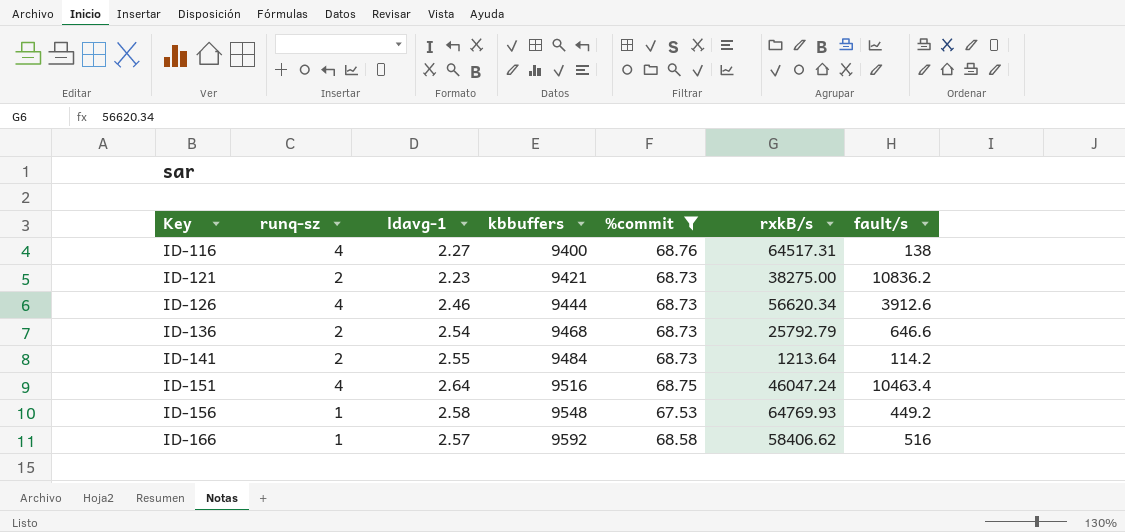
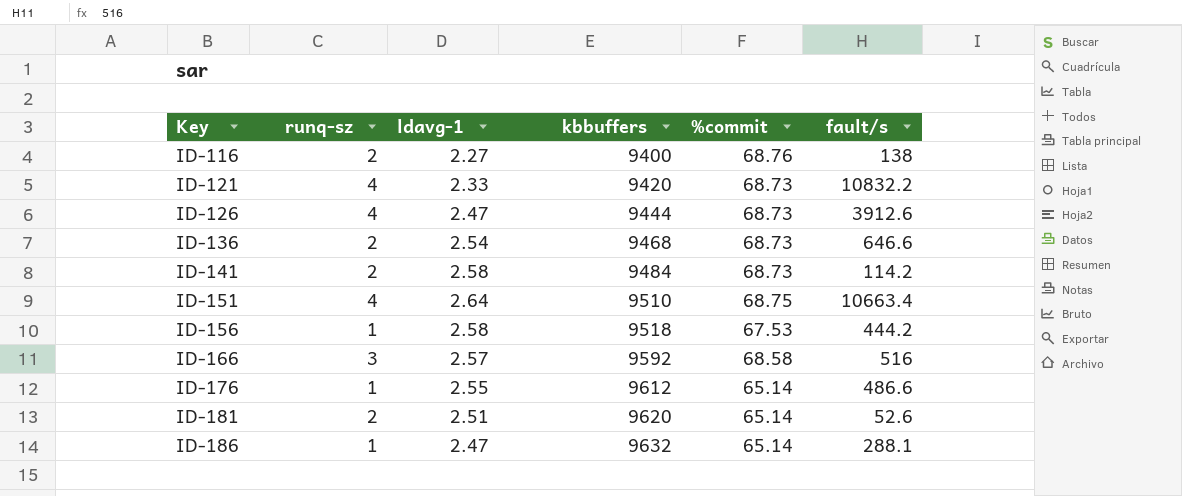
filter: %commit != 65.14 -> none
column rxkB/s | position: 6 -> none
ID-116 | runq-sz: 4 -> 2
ID-121 | runq-sz: 2 -> 4
ID-121 | ldavg-1: 2.23 -> 2.33
ID-121 | kbbuffers: 9421 -> 9420
ID-121 | fault/s: 10836.2 -> 10832.2
ID-126 | ldavg-1: 2.46 -> 2.47
ID-141 | ldavg-1: 2.55 -> 2.58
ID-151 | kbbuffers: 9516 -> 9510
ID-151 | fault/s: 10463.4 -> 10663.4
ID-156 | kbbuffers: 9548 -> 9518
ID-156 | fault/s: 449.2 -> 444.2
ID-166 | runq-sz: 1 -> 3

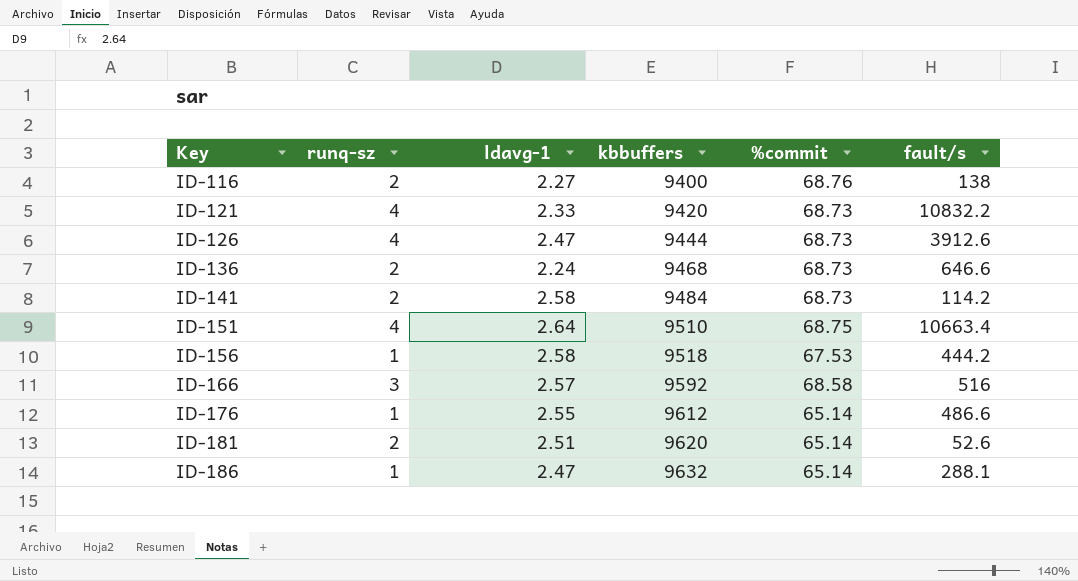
ID-136 | ldavg-1: 2.54 -> 2.24

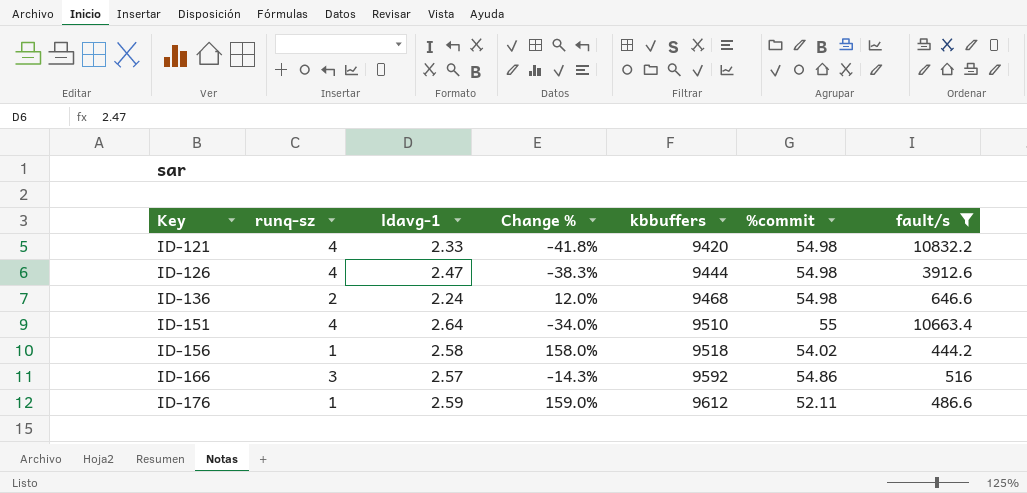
filter: none -> fault/s >= 444.2
column Change % | formula: none -> ([ldavg-1] - [runq-sz]) / [runq-sz]
ID-121 | %commit: 68.73 -> 54.98
ID-126 | %commit: 68.73 -> 54.98
ID-136 | %commit: 68.73 -> 54.98
ID-151 | %commit: 68.75 -> 55
ID-156 | %commit: 67.53 -> 54.02
ID-166 | %commit: 68.58 -> 54.86
ID-176 | ldavg-1: 2.55 -> 2.59
ID-176 | %commit: 65.14 -> 52.11

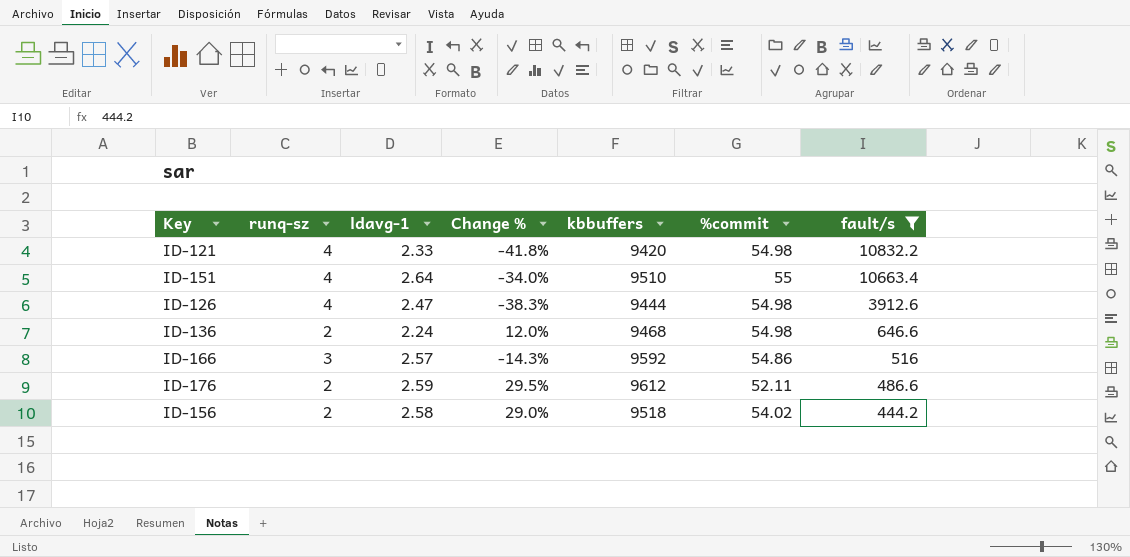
row order: Key ascending -> fault/s descending
ID-176 | runq-sz: 1 -> 2
ID-176 | Change %: 159.0% -> 29.5%
ID-156 | runq-sz: 1 -> 2
ID-156 | Change %: 158.0% -> 29.0%

